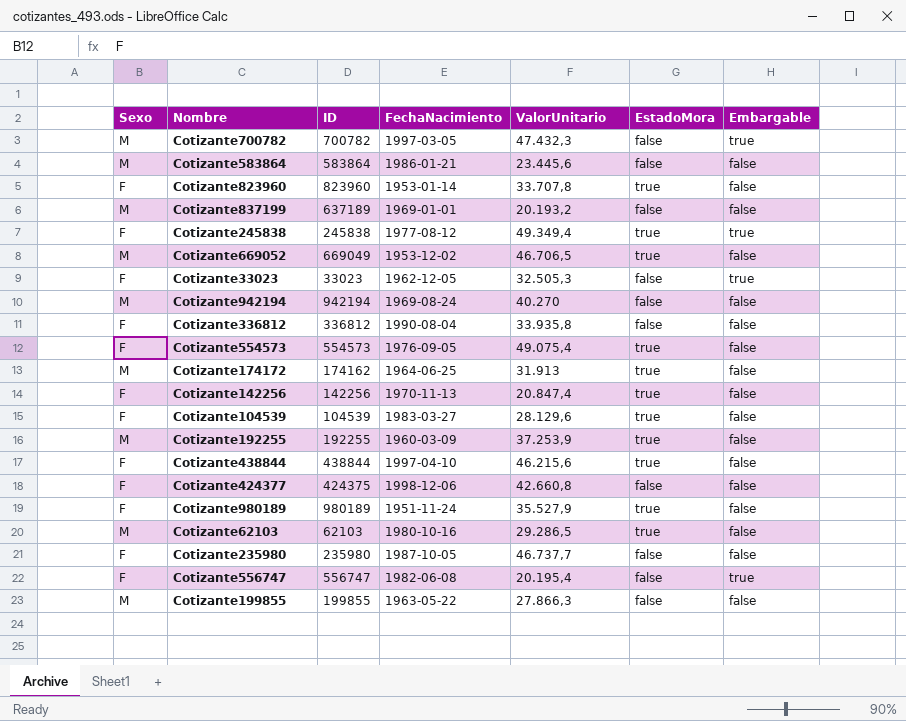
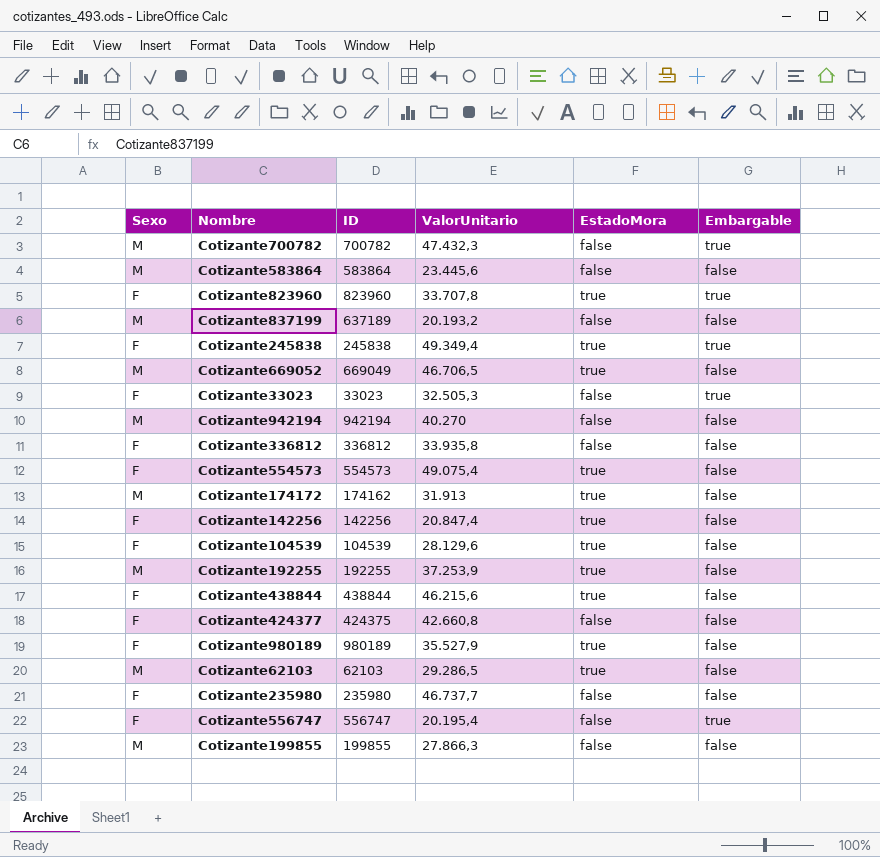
column FechaNacimiento | position: 4 -> none
Cotizante823960 | Embargable: false -> true

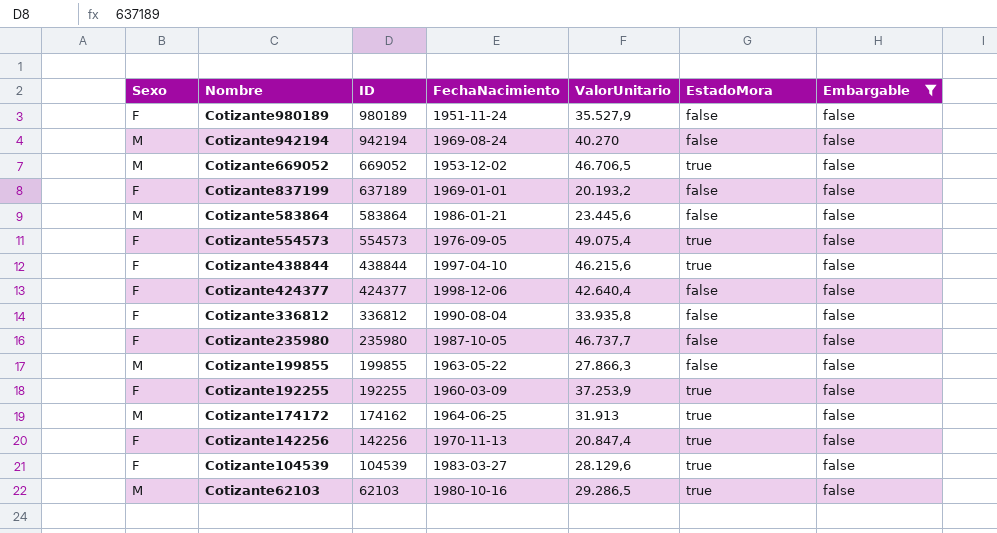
filter: none -> Embargable = false
row order: none -> ID descending
column FechaNacimiento | position: none -> 4
Cotizante980189 | EstadoMora: true -> false
Cotizante669052 | ID: 669049 -> 669052
Cotizante837199 | Sexo: M -> F
Cotizante424377 | ID: 424375 -> 424377
Cotizante424377 | ValorUnitario: 42.660,8 -> 42.640,4
Cotizante192255 | Sexo: M -> F

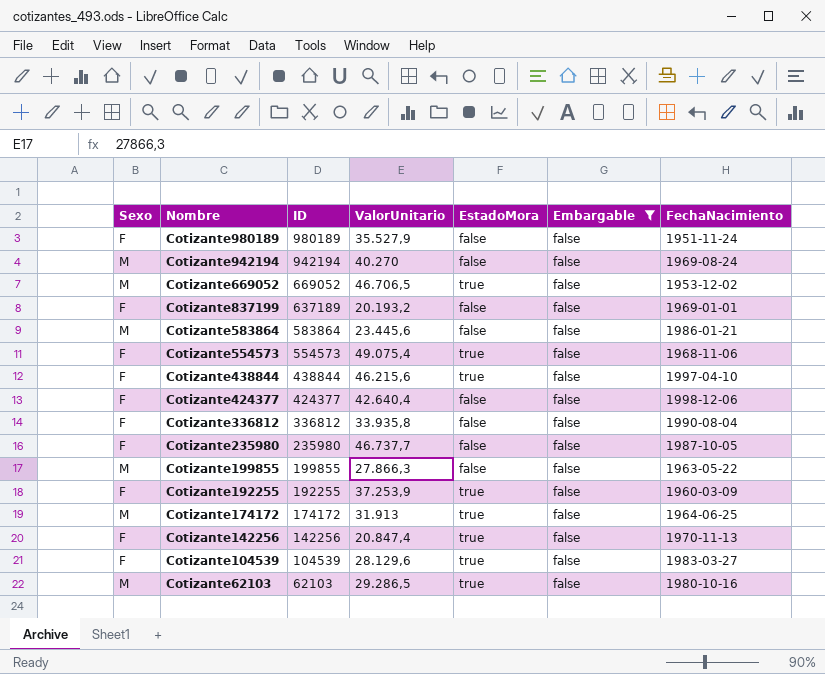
column FechaNacimiento | position: 4 -> 7
Cotizante554573 | FechaNacimiento: 1976-09-05 -> 1968-11-06
Cotizante174172 | ID: 174162 -> 174172

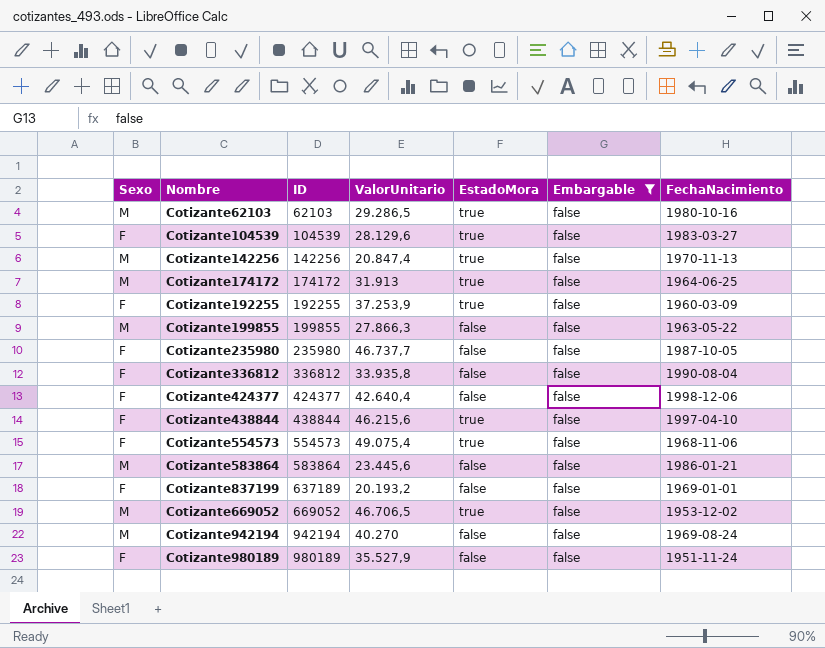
row order: ID descending -> ID ascending
Cotizante142256 | Sexo: F -> M

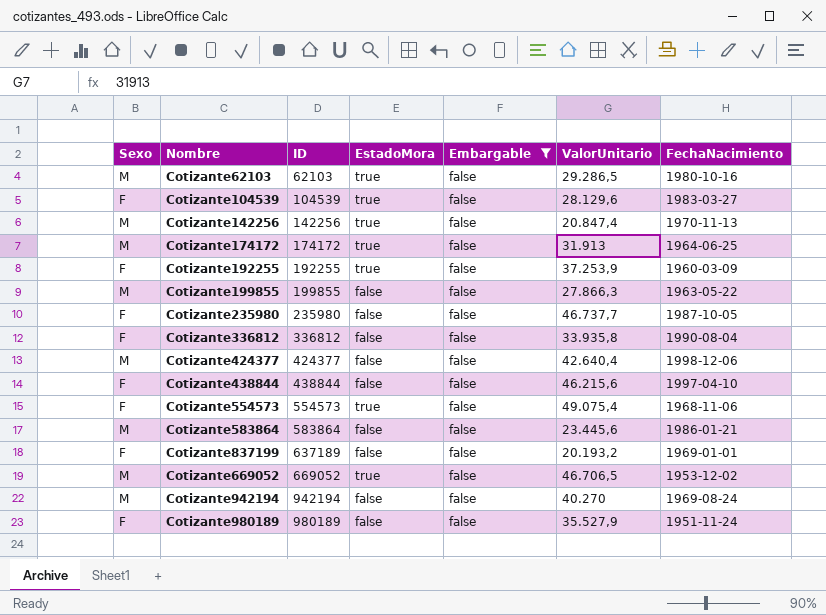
column ValorUnitario | position: 4 -> 6
Cotizante424377 | Sexo: F -> M
Cotizante438844 | EstadoMora: true -> false

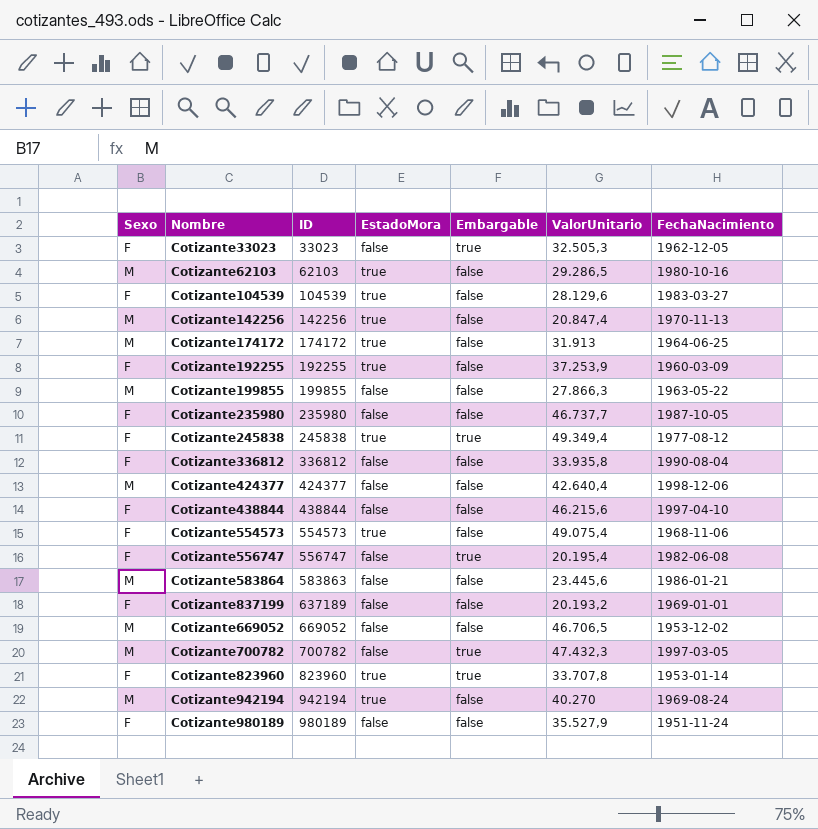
filter: Embargable = false -> none
Cotizante583864 | ID: 583864 -> 583863
Cotizante669052 | EstadoMora: true -> false
Cotizante942194 | EstadoMora: false -> true

